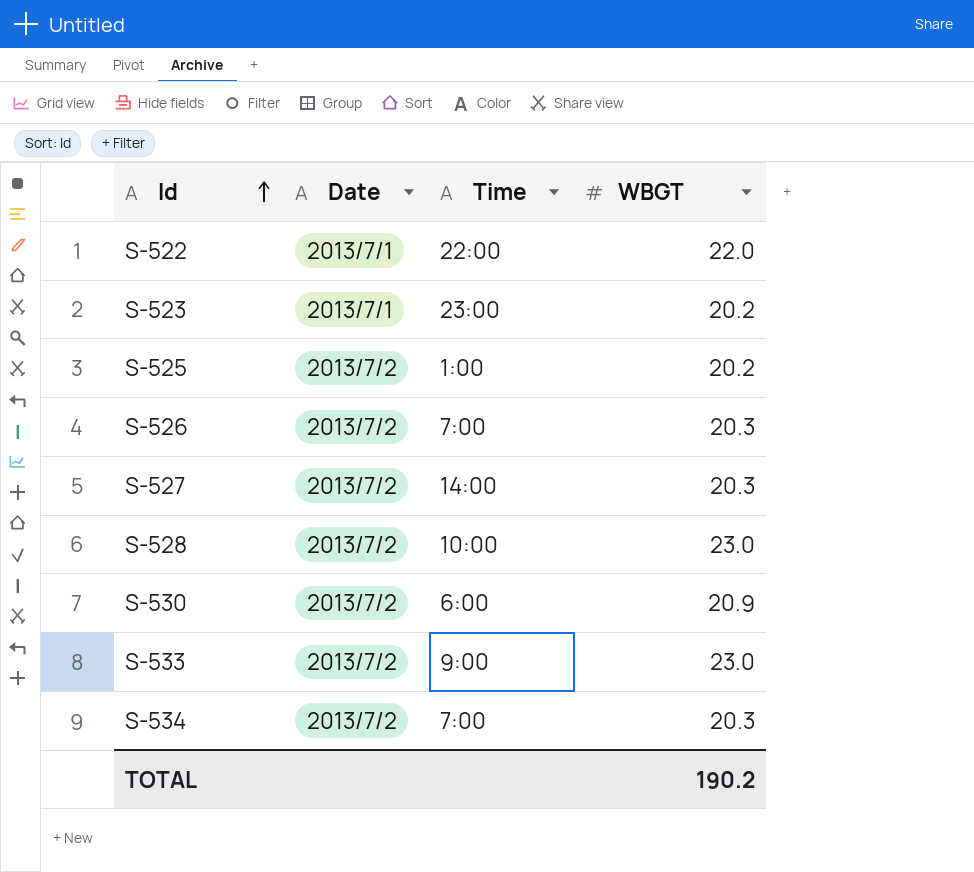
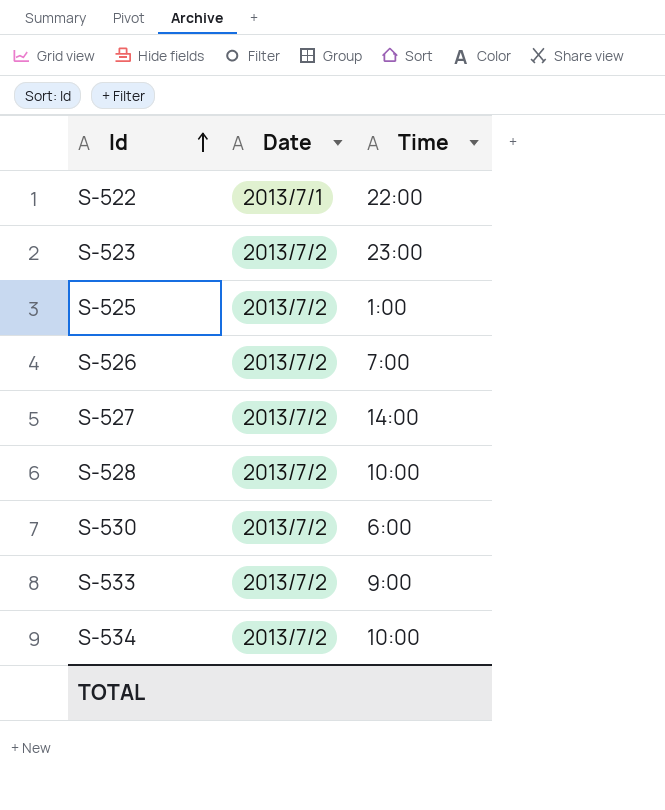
column WBGT | position: 4 -> none
S-523 | Date: 2013/7/1 -> 2013/7/2
S-534 | Time: 7:00 -> 10:00

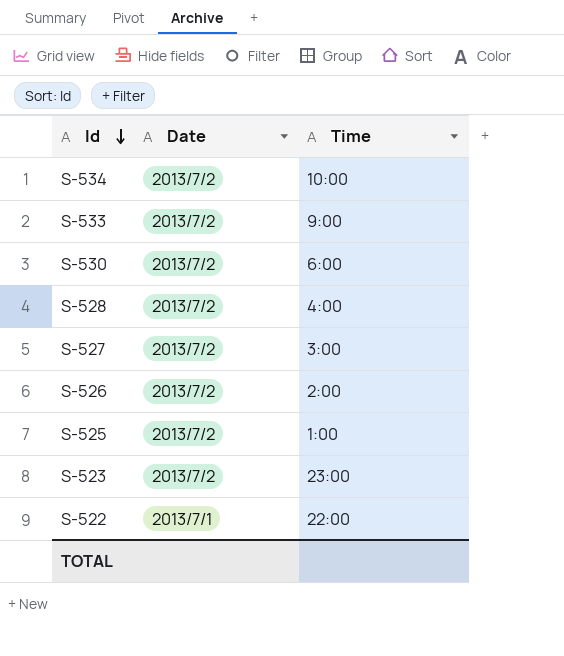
row order: Id ascending -> Id descending
S-528 | Time: 10:00 -> 4:00
S-527 | Time: 14:00 -> 3:00
S-526 | Time: 7:00 -> 2:00

